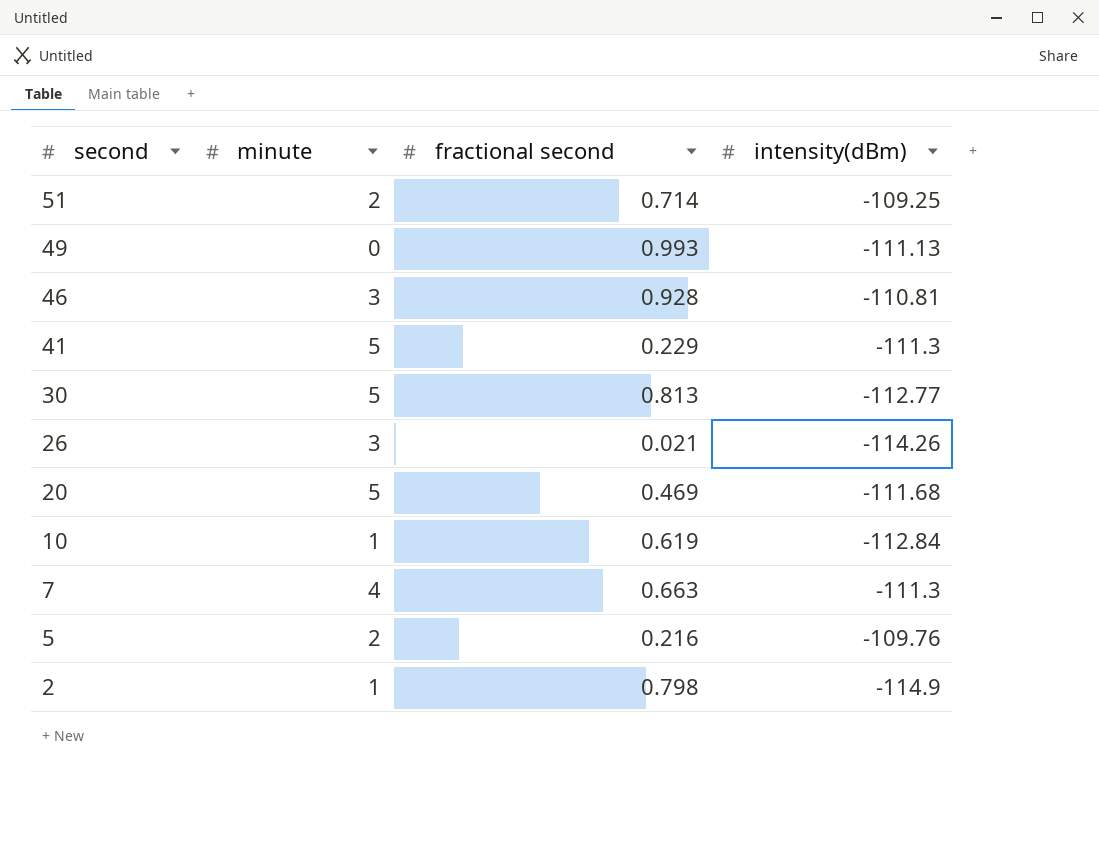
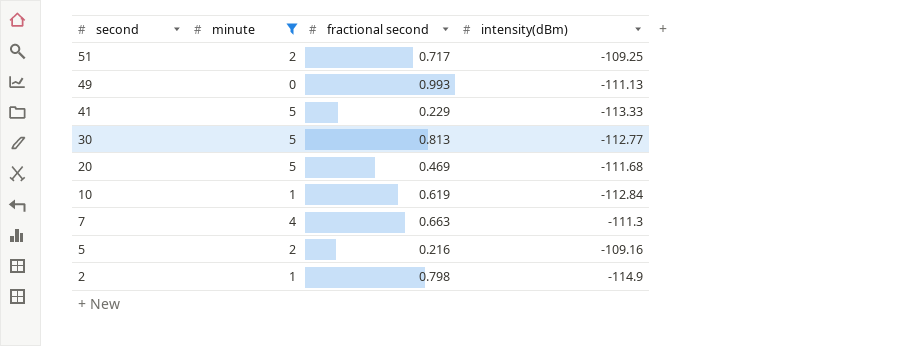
filter: none -> minute != 3
51 | fractional second: 0.714 -> 0.717
41 | intensity(dBm): -111.3 -> -113.33
5 | intensity(dBm): -109.76 -> -109.16

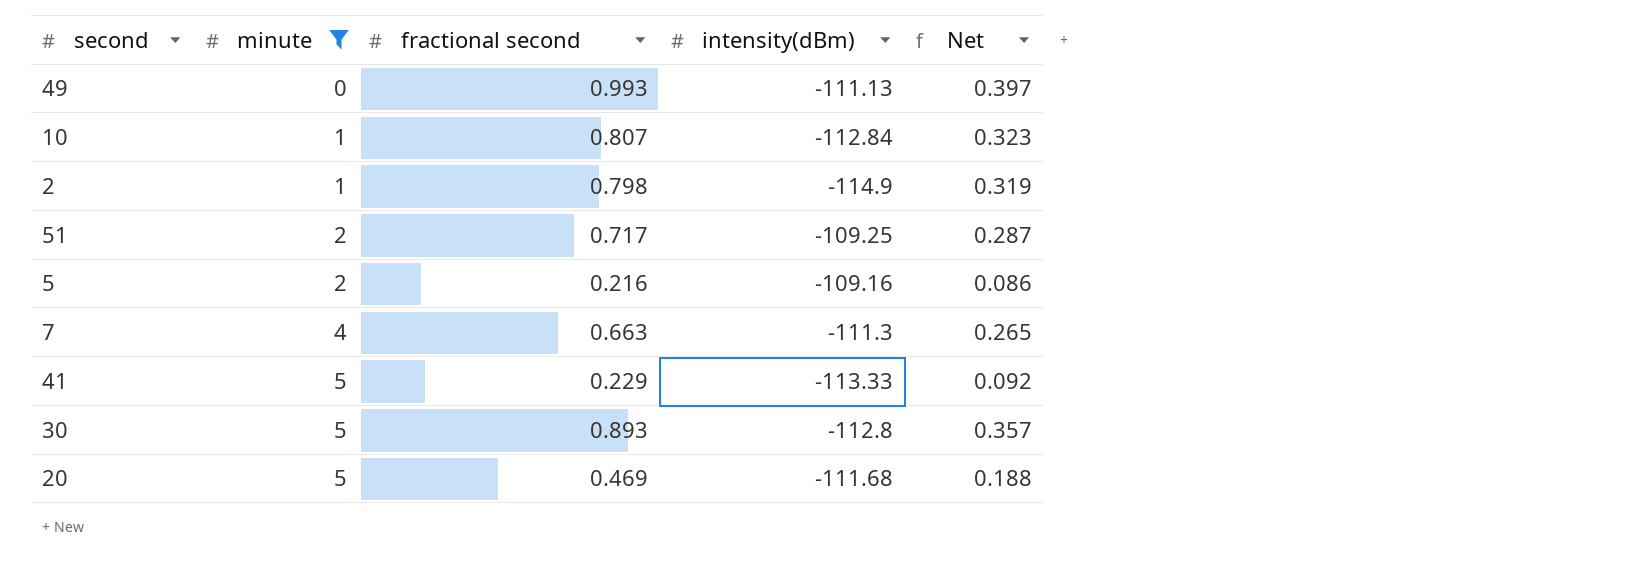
row order: second descending -> minute ascending
column Net | formula: none -> [fractional second] * 0.4
10 | fractional second: 0.619 -> 0.807
30 | fractional second: 0.813 -> 0.893
30 | intensity(dBm): -112.77 -> -112.8

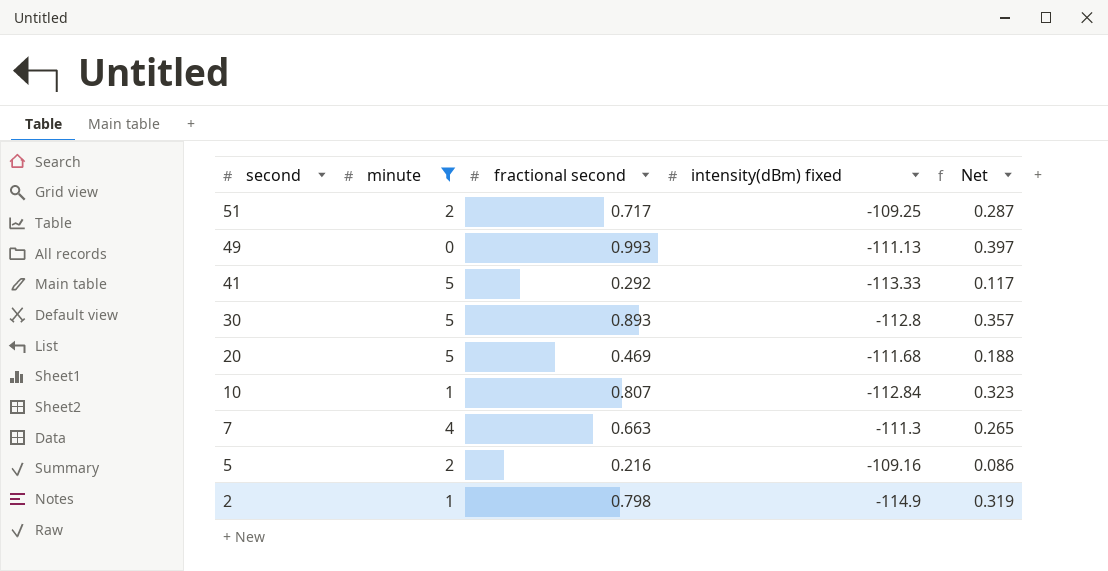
row order: minute ascending -> second descending
column name: intensity(dBm) -> intensity(dBm) fixed
41 | fractional second: 0.229 -> 0.292
41 | Net: 0.092 -> 0.117

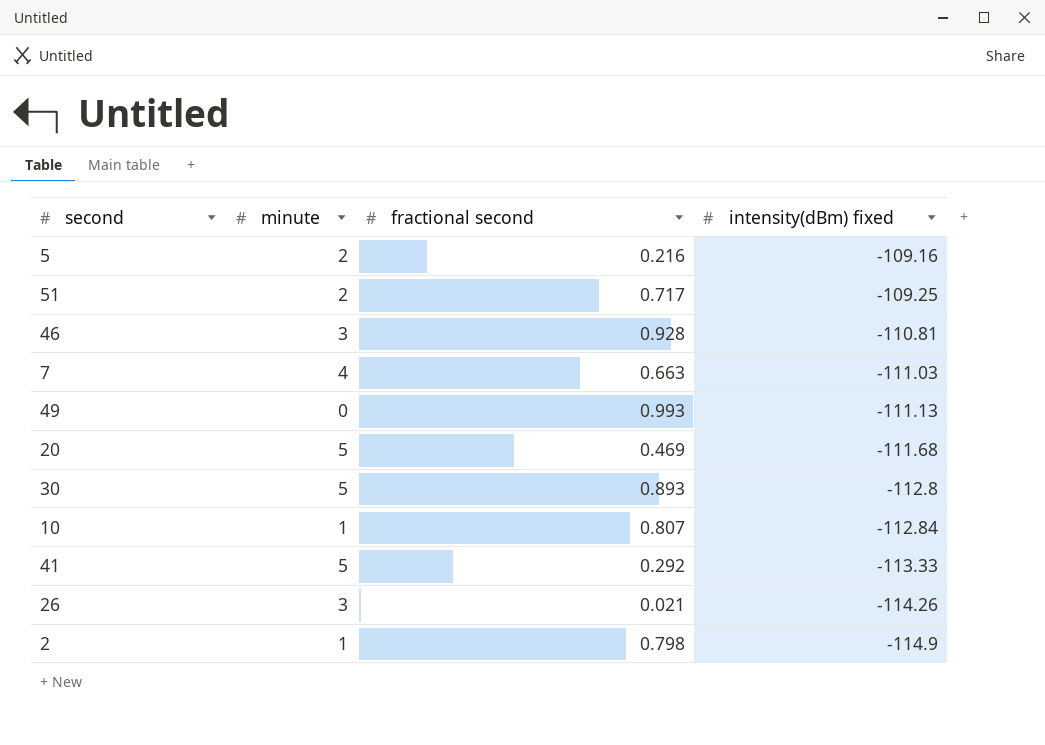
filter: minute != 3 -> none
row order: second descending -> intensity(dBm) fixed descending
column Net | formula: [fractional second] * 0.4 -> none
7 | intensity(dBm) fixed: -111.3 -> -111.03

